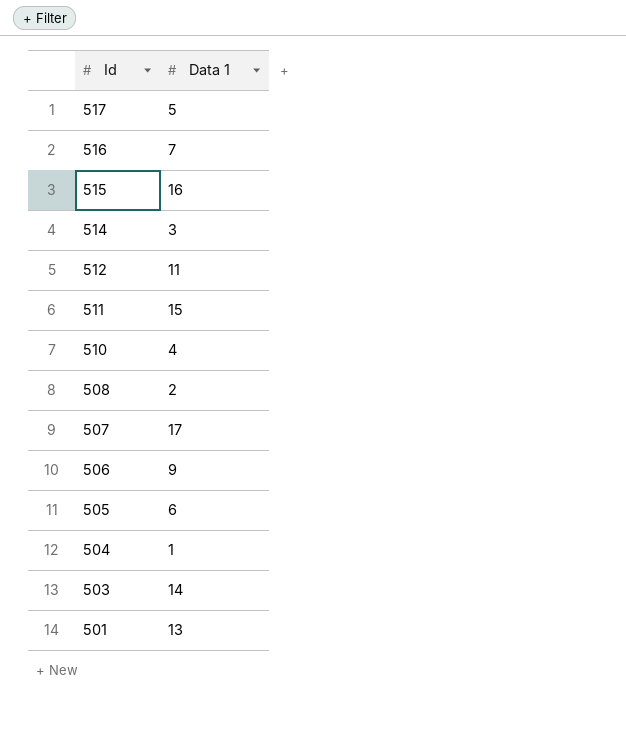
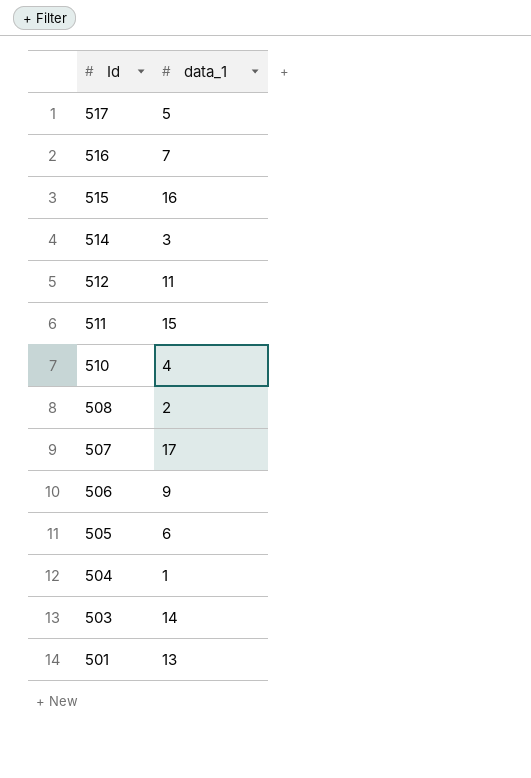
column name: Data 1 -> data_1

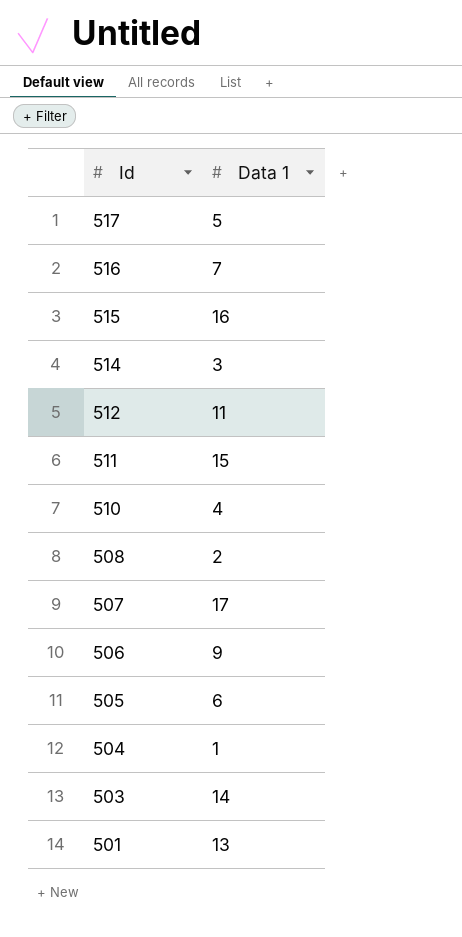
column name: data_1 -> Data 1

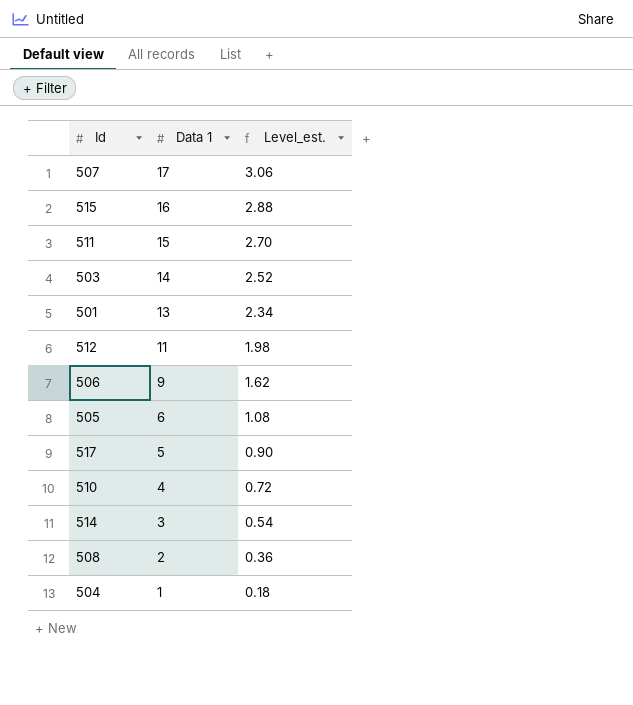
row order: Id descending -> Data 1 descending
column Level_est. | formula: none -> [Data 1] * 0.18
row 516: 7 -> none

